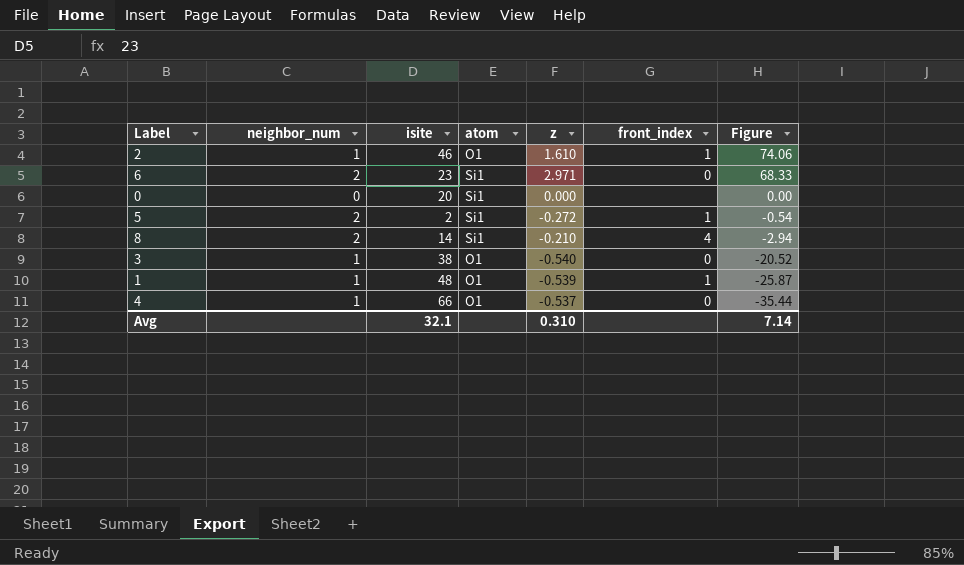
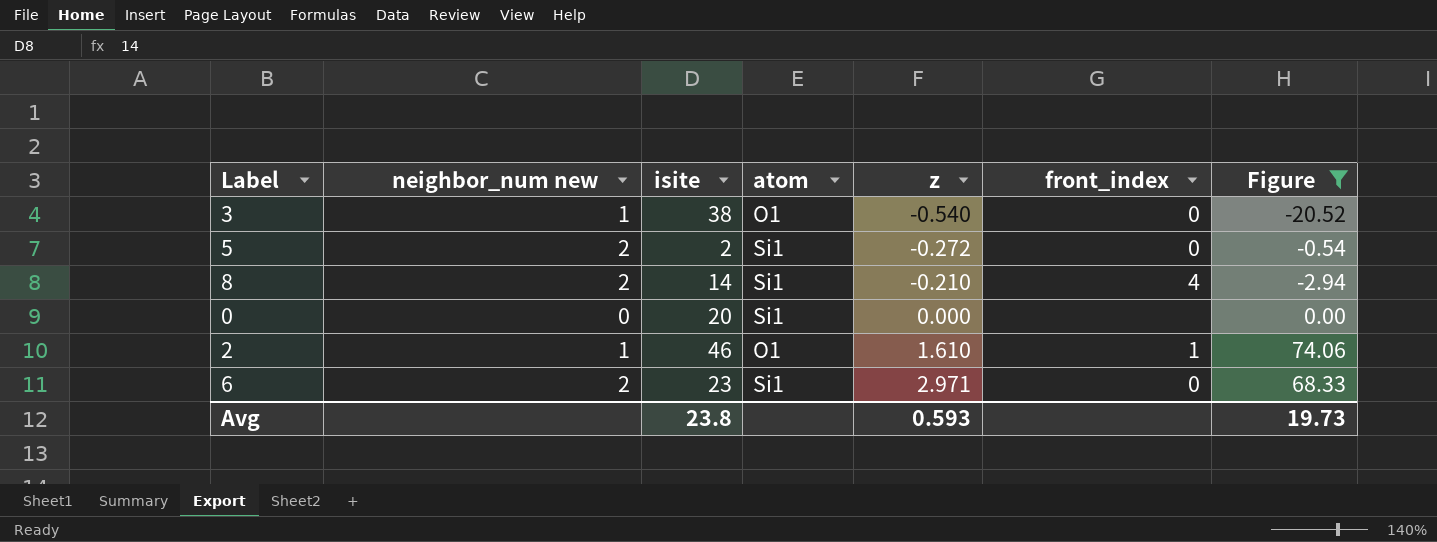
filter: none -> Figure >= -20.52
row order: Figure descending -> z ascending
column name: neighbor_num -> neighbor_num new
5 | front_index: 1 -> 0
Avg | isite: 32.1 -> 23.8
Avg | z: 0.310 -> 0.593
Avg | Figure: 7.14 -> 19.73

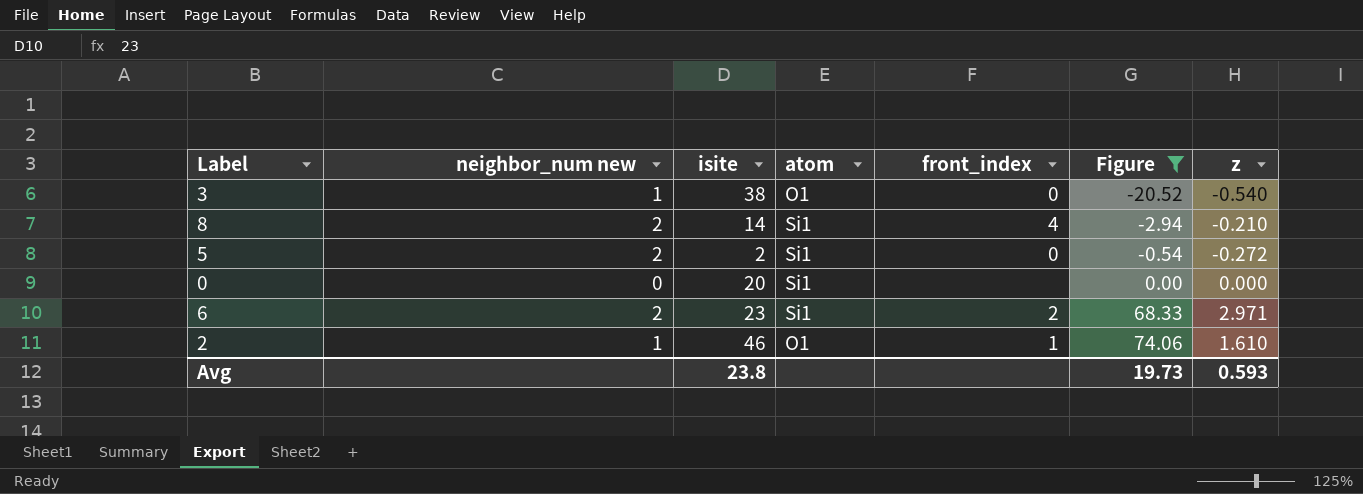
row order: z ascending -> Figure ascending
column z | position: 5 -> 7
6 | front_index: 0 -> 2

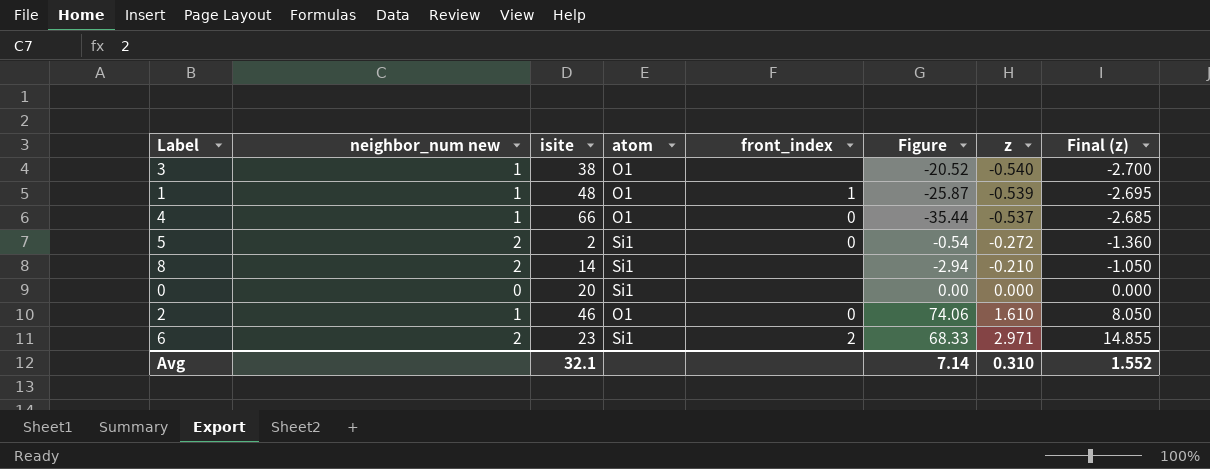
filter: Figure >= -20.52 -> none
row order: Figure ascending -> z ascending
column Final (z) | formula: none -> [z] * 5
3 | front_index: 0 -> none
8 | front_index: 4 -> none
2 | front_index: 1 -> 0
Avg | isite: 23.8 -> 32.1
Avg | Figure: 19.73 -> 7.14
Avg | z: 0.593 -> 0.310

